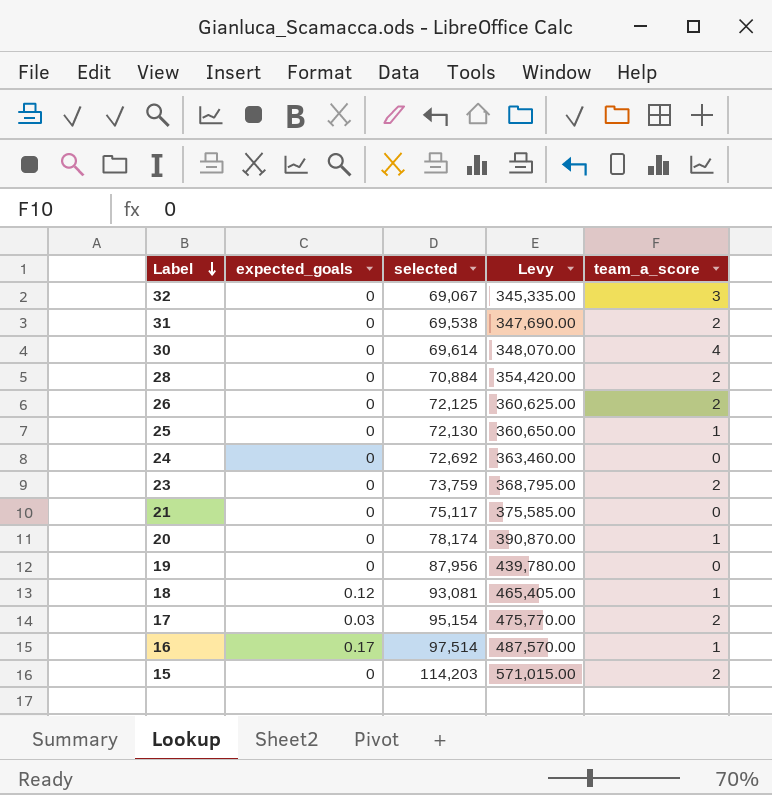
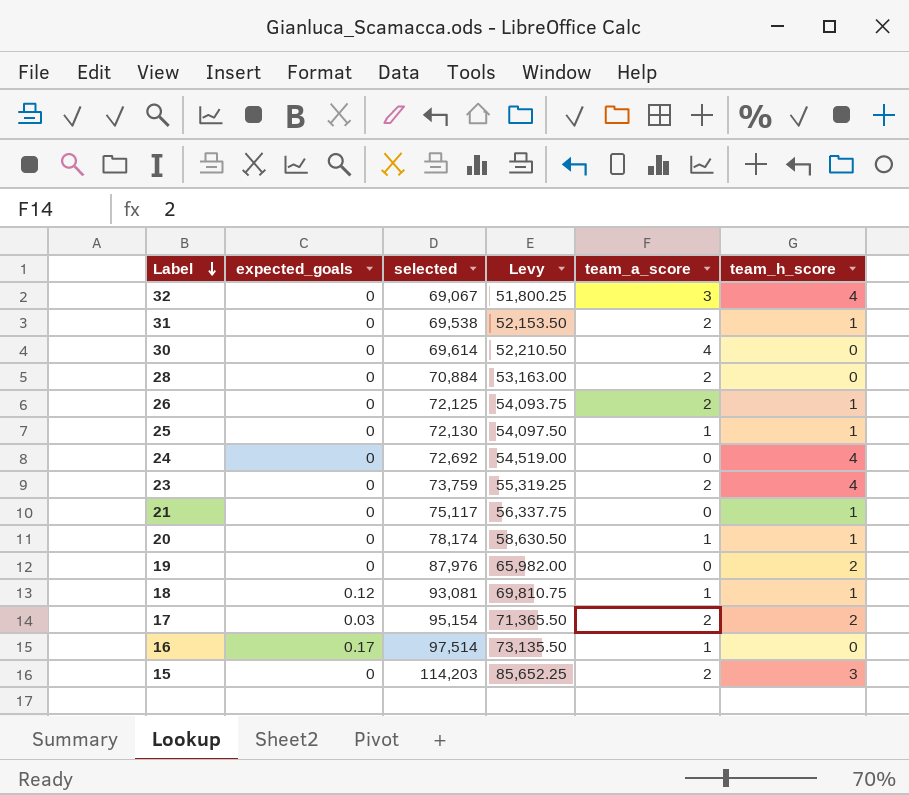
column Levy | formula: [selected] * 5 -> [selected] * 0.75
column team_h_score | position: none -> 6
19 | selected: 87,956 -> 87,976

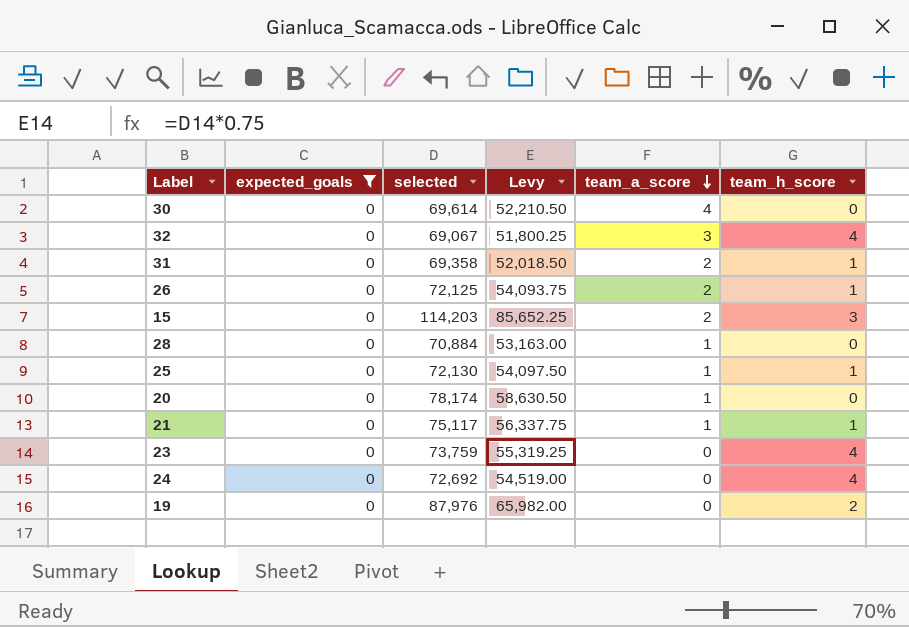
filter: none -> expected_goals = 0
row order: Label descending -> team_a_score descending
31 | selected: 69,538 -> 69,358
31 | Levy: 52,153.50 -> 52,018.50
28 | team_a_score: 2 -> 1
20 | team_h_score: 1 -> 0
21 | team_a_score: 0 -> 1
23 | team_a_score: 2 -> 0

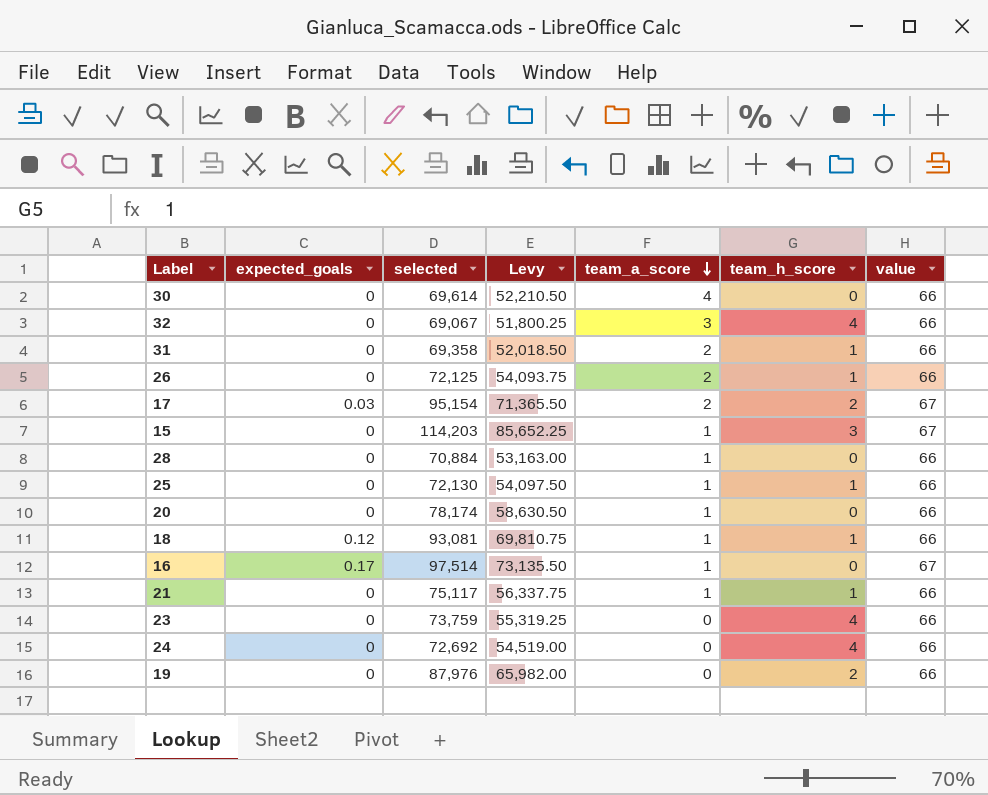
filter: expected_goals = 0 -> none
column value | position: none -> 7
15 | team_a_score: 2 -> 1

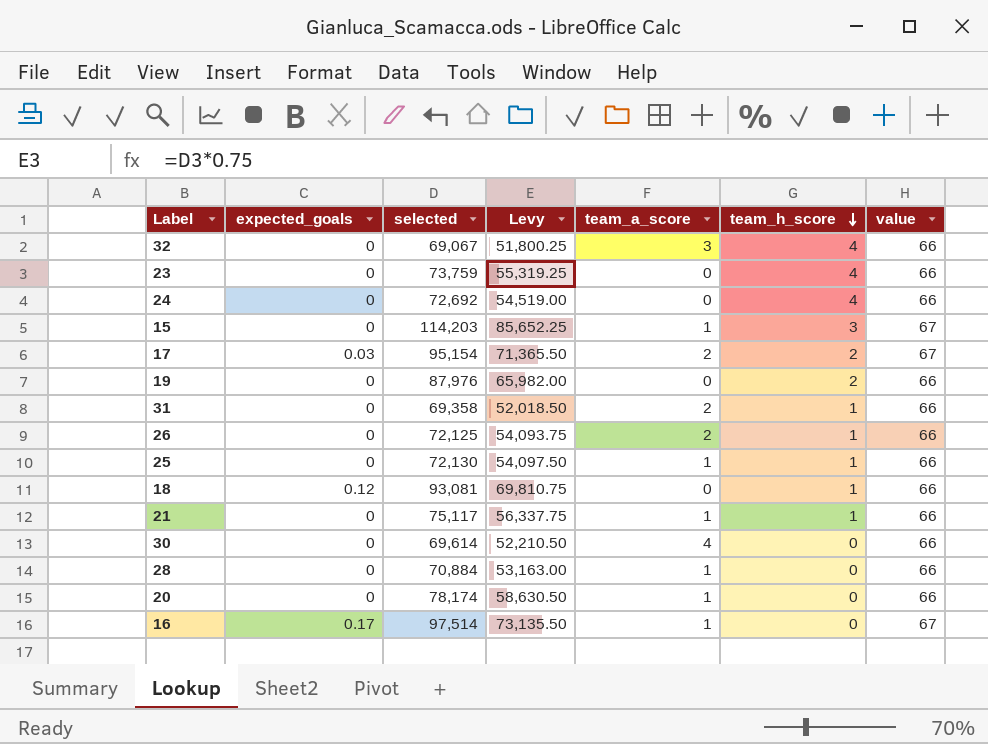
row order: team_a_score descending -> team_h_score descending
18 | team_a_score: 1 -> 0

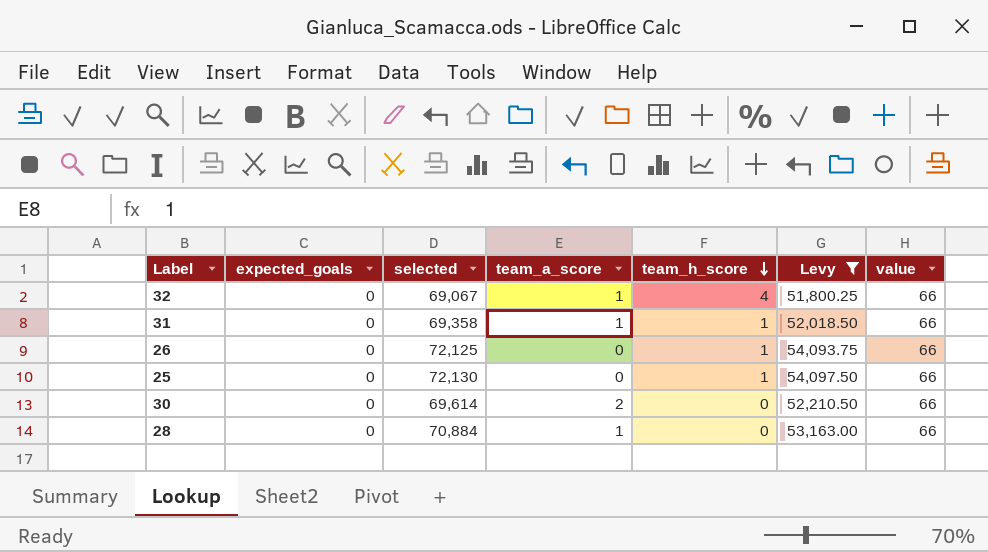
filter: none -> Levy <= 54,097.50
column Levy | position: 4 -> 6
32 | team_a_score: 3 -> 1
31 | team_a_score: 2 -> 1
26 | team_a_score: 2 -> 0
25 | team_a_score: 1 -> 0
30 | team_a_score: 4 -> 2

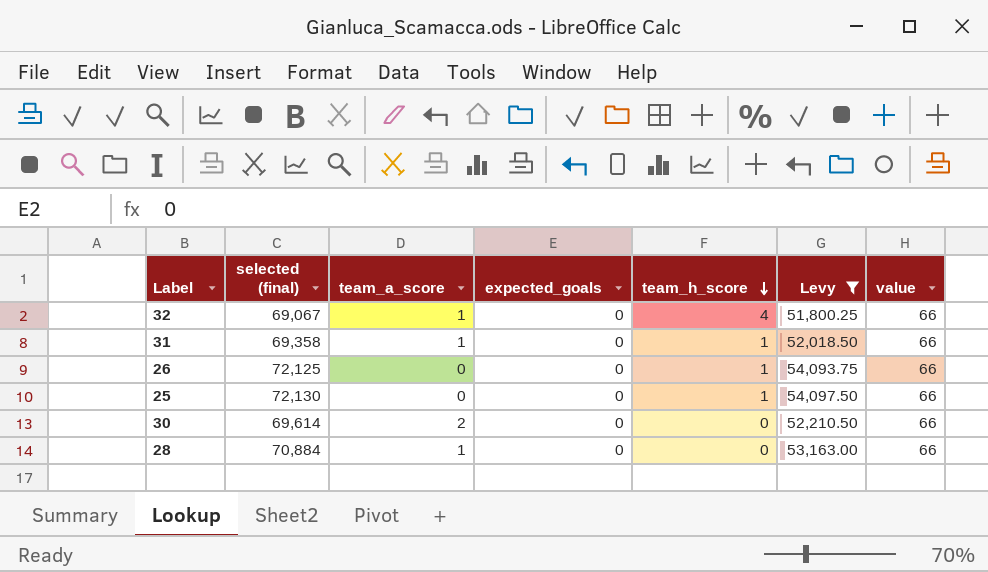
column name: selected -> selected (final)
column expected_goals | position: 2 -> 4

